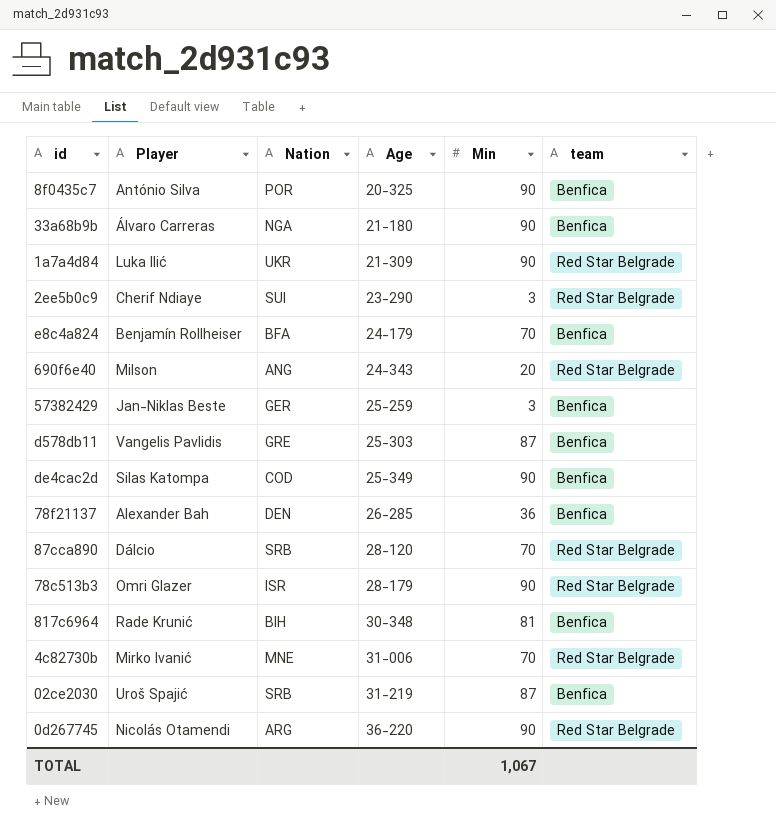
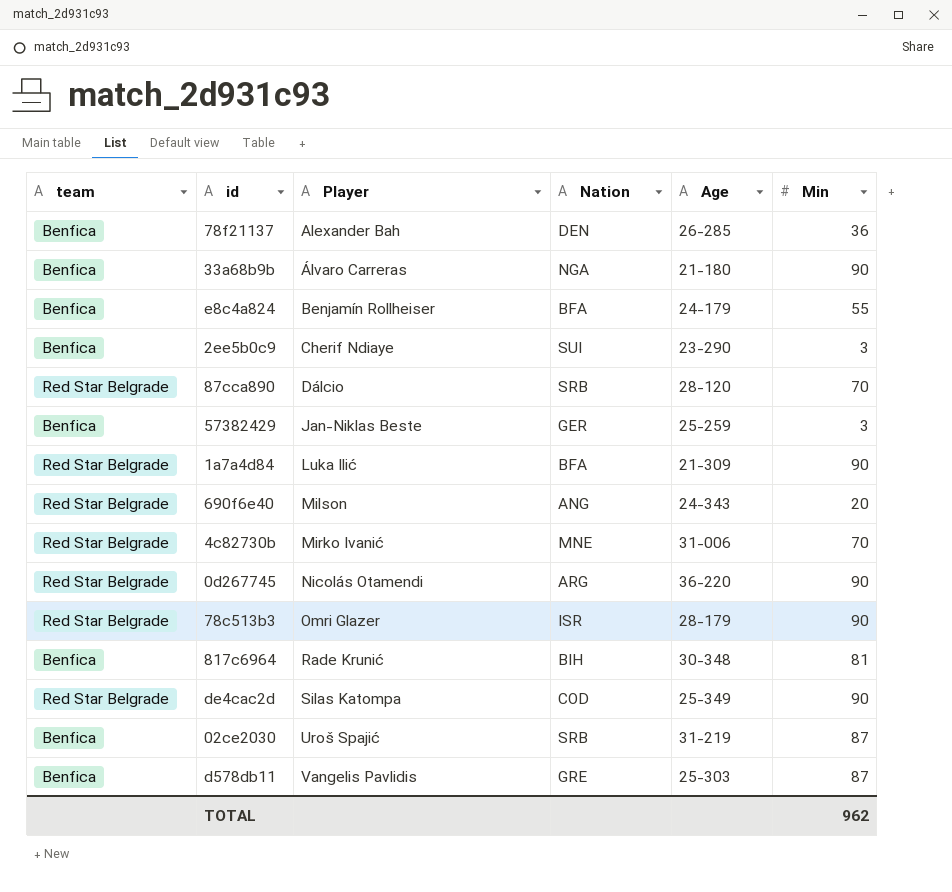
row order: Age ascending -> Player ascending
column team | position: 6 -> 1
row 8f0435c7: António Silva | POR | 20-325 | 90 | Benfica -> none
e8c4a824 | Min: 70 -> 55
2ee5b0c9 | team: Red Star Belgrade -> Benfica
1a7a4d84 | Nation: UKR -> BFA
de4cac2d | team: Benfica -> Red Star Belgrade
TOTAL | Min: 1,067 -> 962

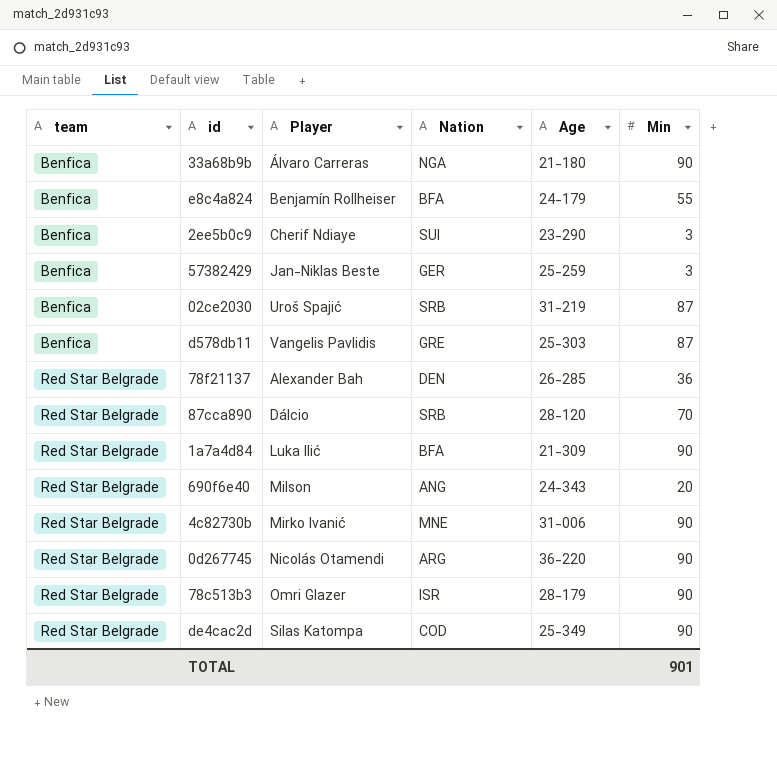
row order: Player ascending -> team ascending
row 817c6964: Benfica | Rade Krunić | BIH | 30-348 | 81 -> none
78f21137 | team: Benfica -> Red Star Belgrade
4c82730b | Min: 70 -> 90
TOTAL | Min: 962 -> 901

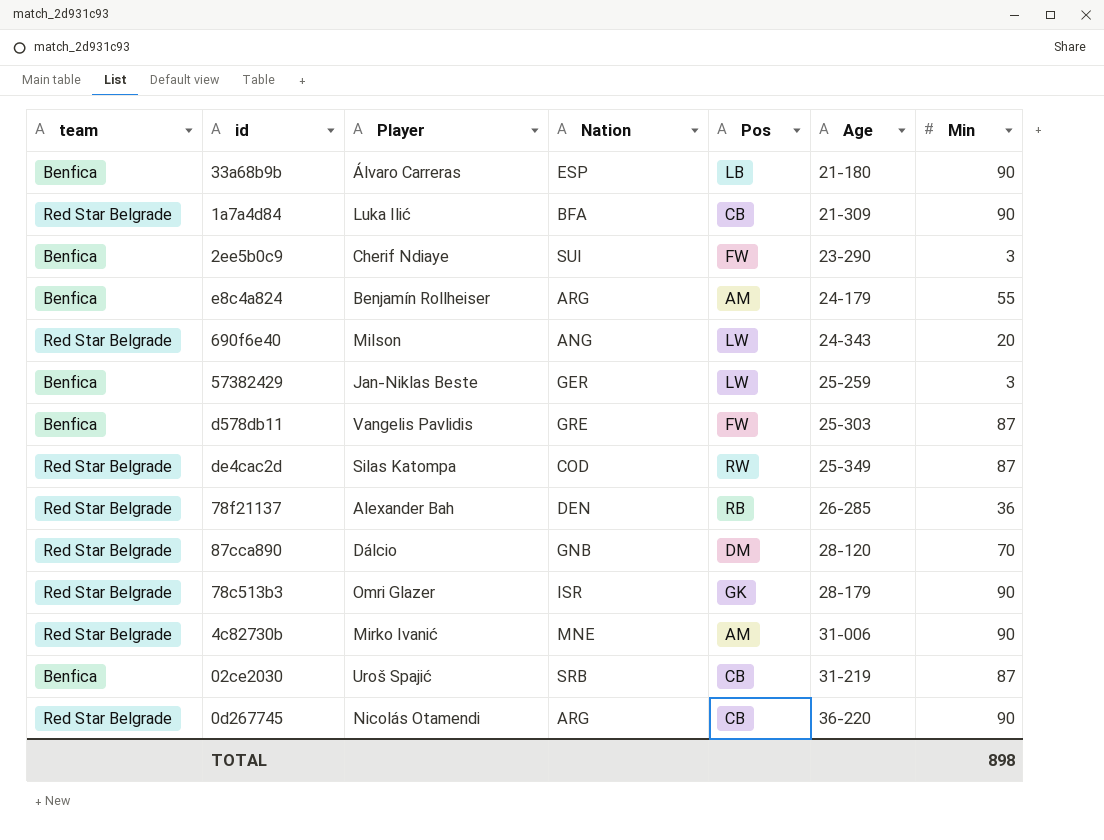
row order: team ascending -> Age ascending
column Pos | position: none -> 5
33a68b9b | Nation: NGA -> ESP
e8c4a824 | Nation: BFA -> ARG
de4cac2d | Min: 90 -> 87
87cca890 | Nation: SRB -> GNB
TOTAL | Min: 901 -> 898

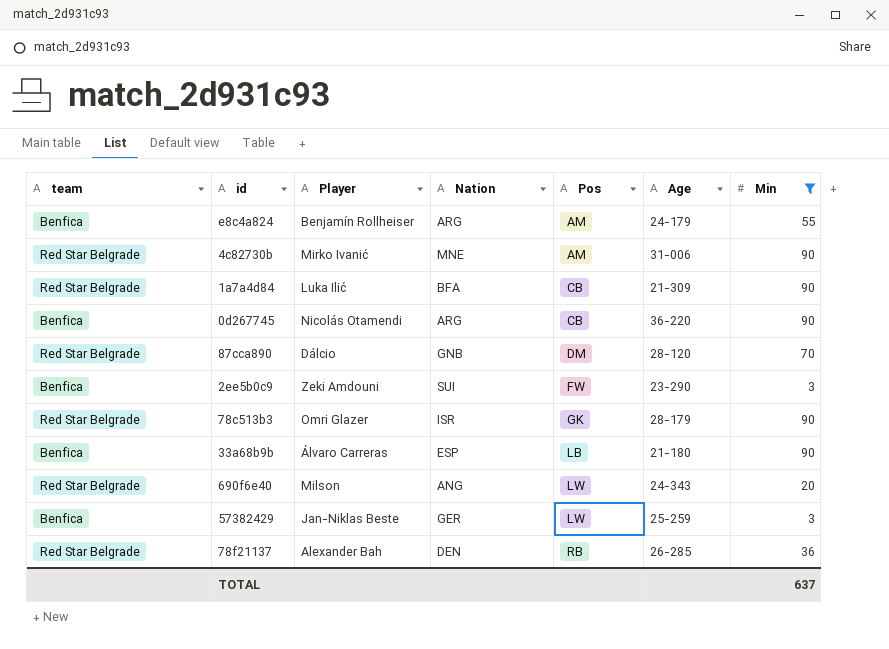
filter: none -> Min != 87
row order: Age ascending -> Pos ascending
0d267745 | team: Red Star Belgrade -> Benfica
2ee5b0c9 | Player: Cherif Ndiaye -> Zeki Amdouni
TOTAL | Min: 898 -> 637

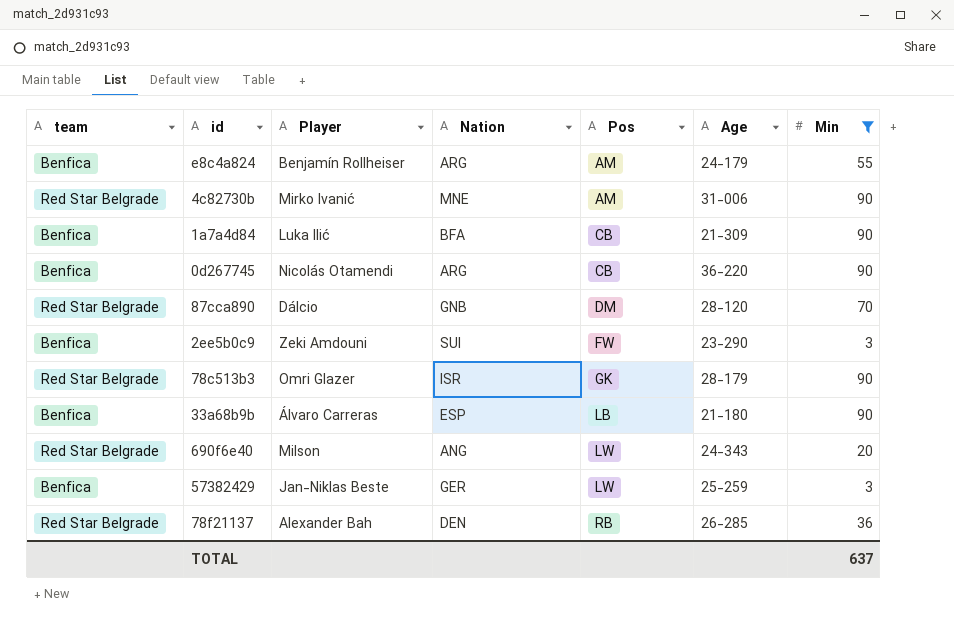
1a7a4d84 | team: Red Star Belgrade -> Benfica

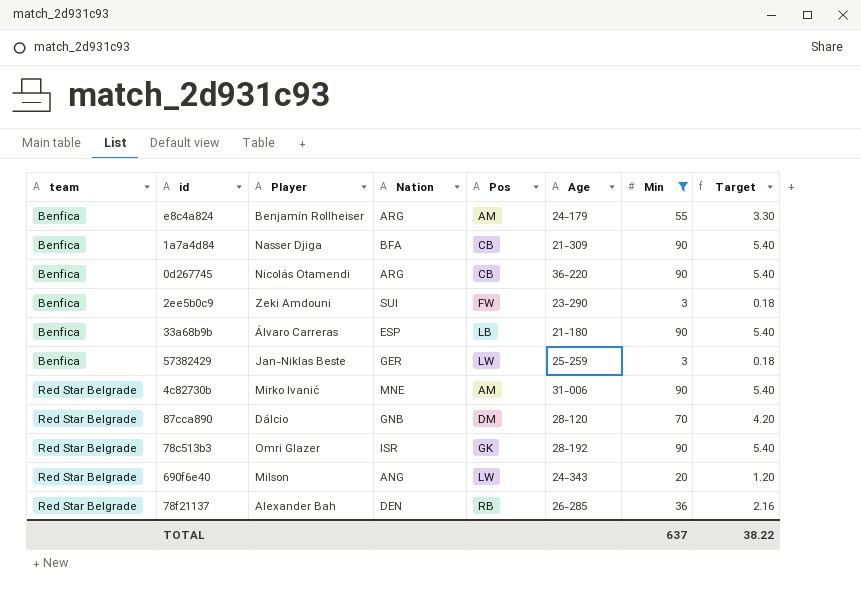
row order: Pos ascending -> team ascending
column Target | formula: none -> [Min] * 0.06
1a7a4d84 | Player: Luka Ilić -> Nasser Djiga
78c513b3 | Age: 28-179 -> 28-192

